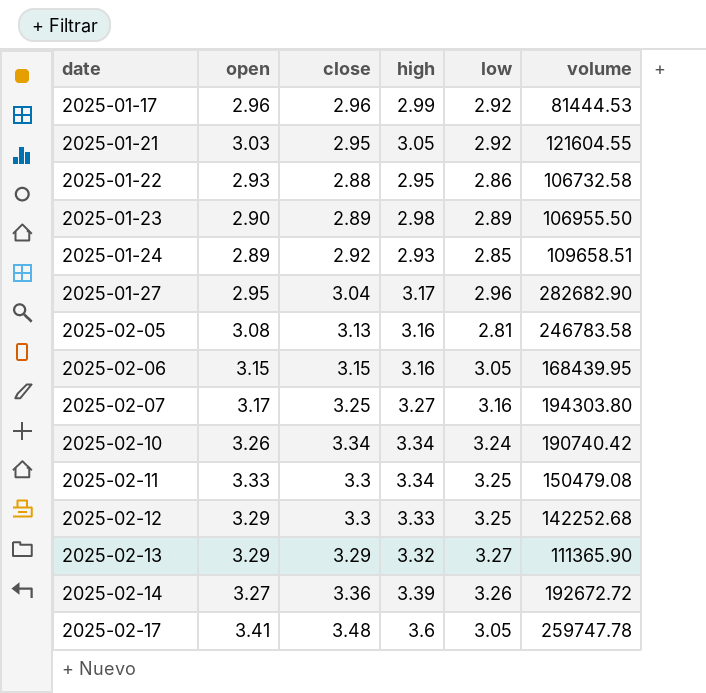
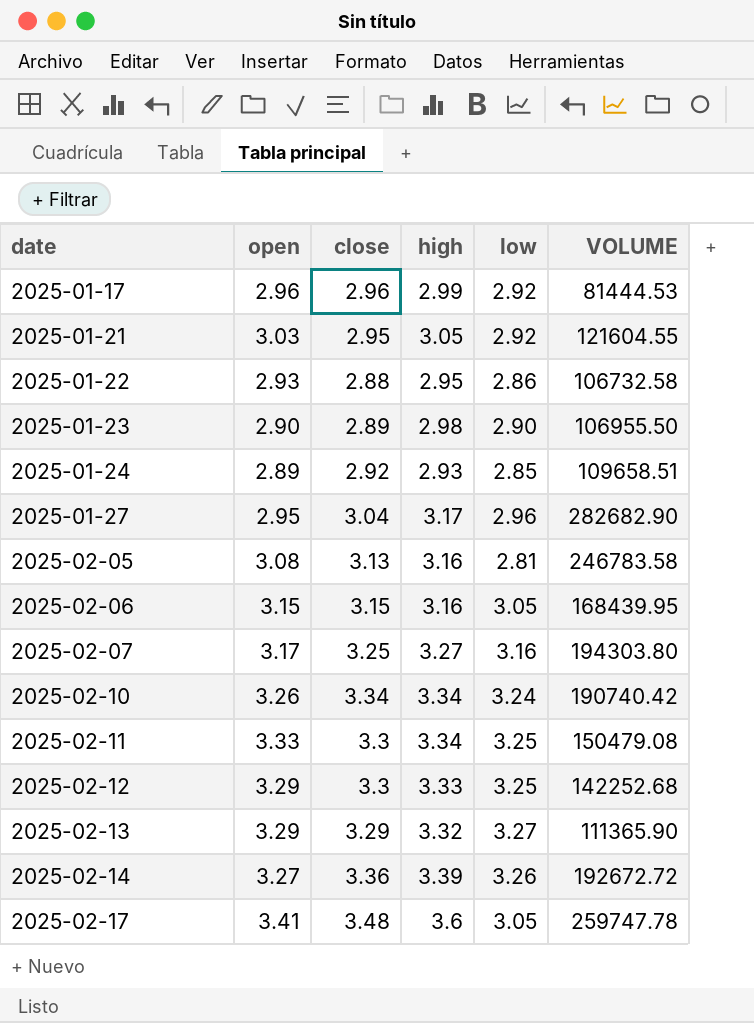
column name: volume -> VOLUME
2025-01-23 | low: 2.89 -> 2.90

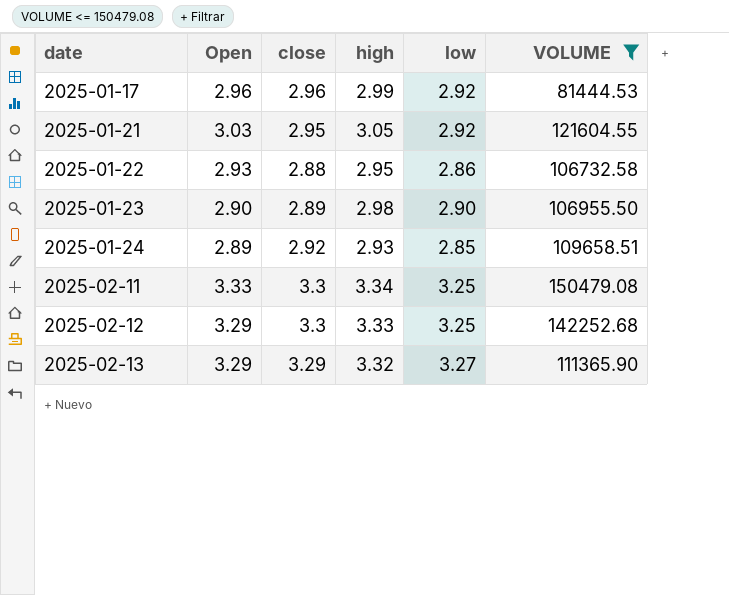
filter: none -> VOLUME <= 150479.08
column name: open -> Open

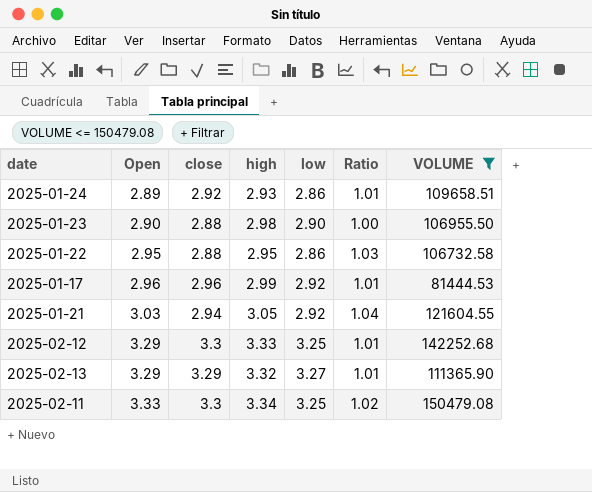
row order: date ascending -> Open ascending
column Ratio | formula: none -> [Open] / [low]
2025-01-24 | low: 2.85 -> 2.86
2025-01-23 | close: 2.89 -> 2.88
2025-01-22 | Open: 2.93 -> 2.95
2025-01-21 | close: 2.95 -> 2.94

